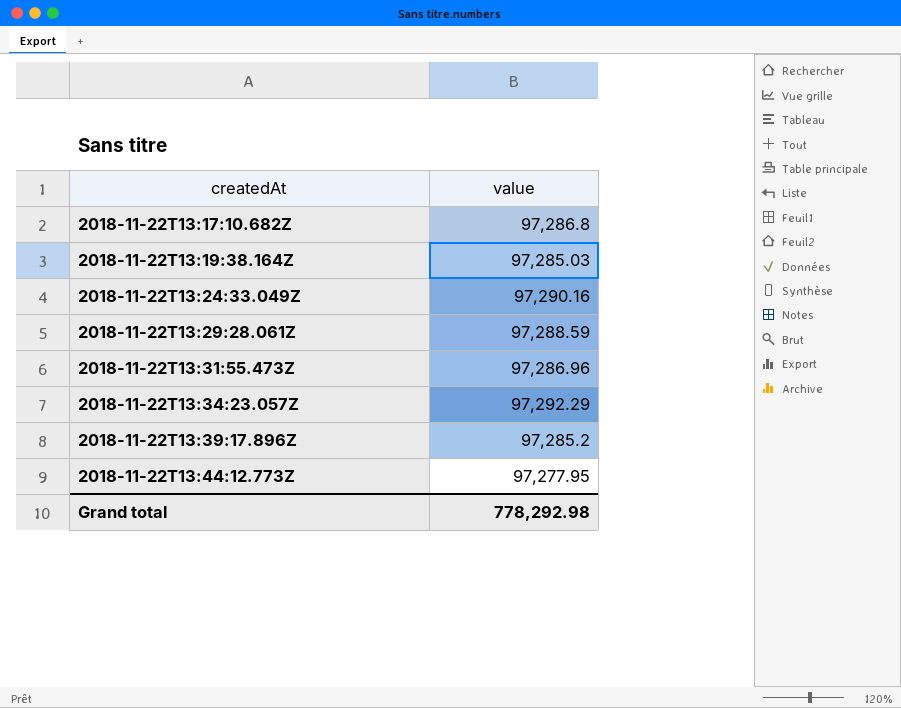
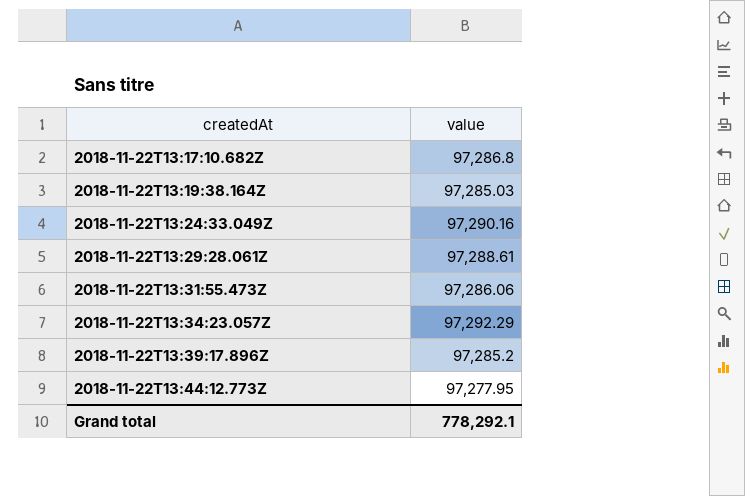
2018-11-22T13:29:28.061Z | value: 97,288.59 -> 97,288.61
2018-11-22T13:31:55.473Z | value: 97,286.96 -> 97,286.06
Grand total | value: 778,292.98 -> 778,292.1

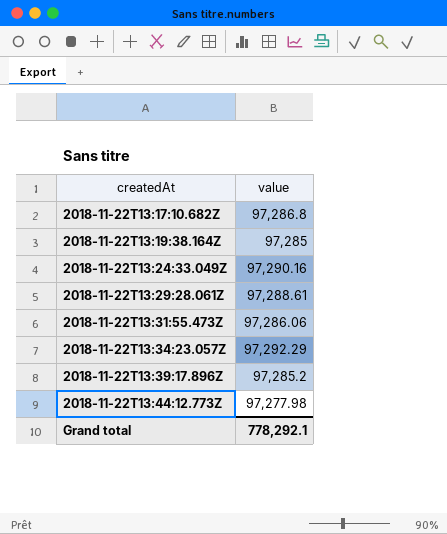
2018-11-22T13:19:38.164Z | value: 97,285.03 -> 97,285
2018-11-22T13:44:12.773Z | value: 97,277.95 -> 97,277.98

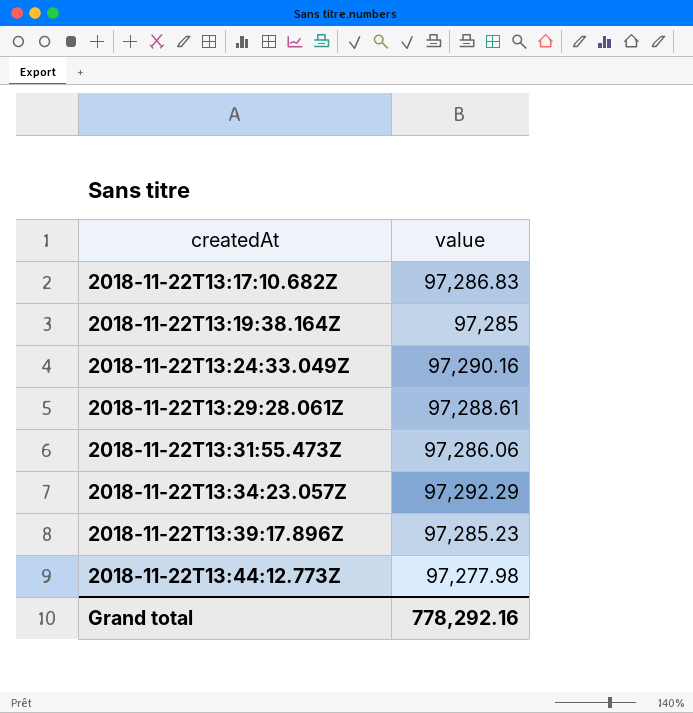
2018-11-22T13:17:10.682Z | value: 97,286.8 -> 97,286.83
2018-11-22T13:39:17.896Z | value: 97,285.2 -> 97,285.23
Grand total | value: 778,292.1 -> 778,292.16

